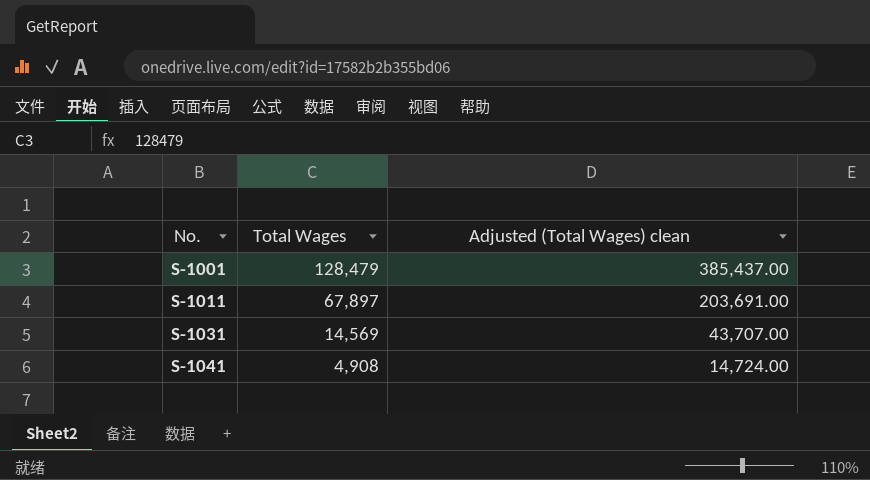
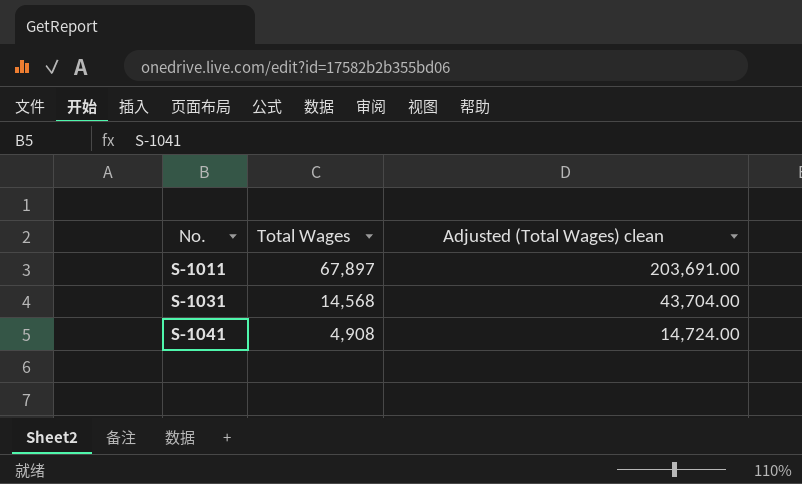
row S-1001: 128,479 | 385,437.00 -> none
S-1031 | Total Wages: 14,569 -> 14,568
S-1031 | Adjusted (Total Wages) clean: 43,707.00 -> 43,704.00

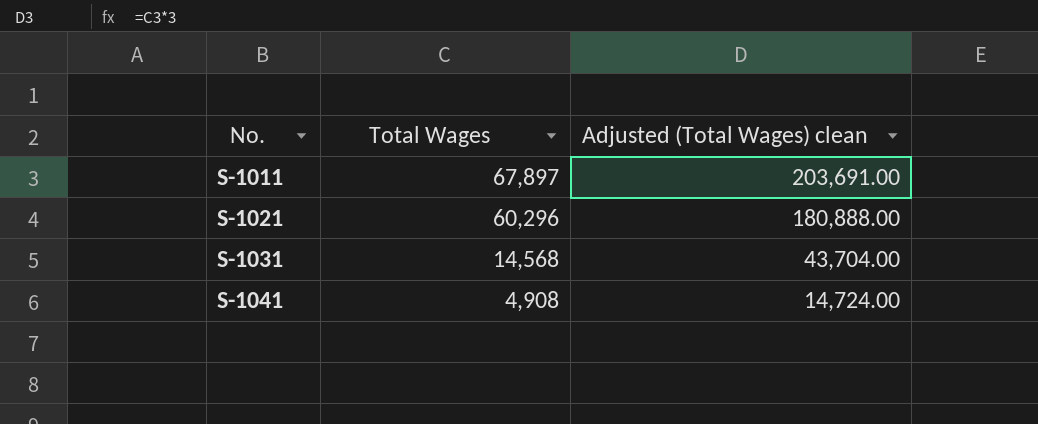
row S-1021: none -> 60,296 | 180,888.00

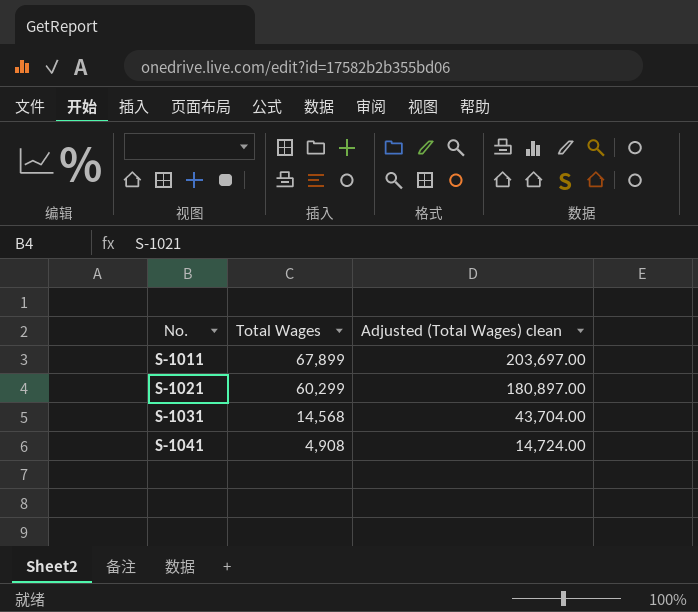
S-1011 | Total Wages: 67,897 -> 67,899
S-1011 | Adjusted (Total Wages) clean: 203,691.00 -> 203,697.00
S-1021 | Total Wages: 60,296 -> 60,299
S-1021 | Adjusted (Total Wages) clean: 180,888.00 -> 180,897.00

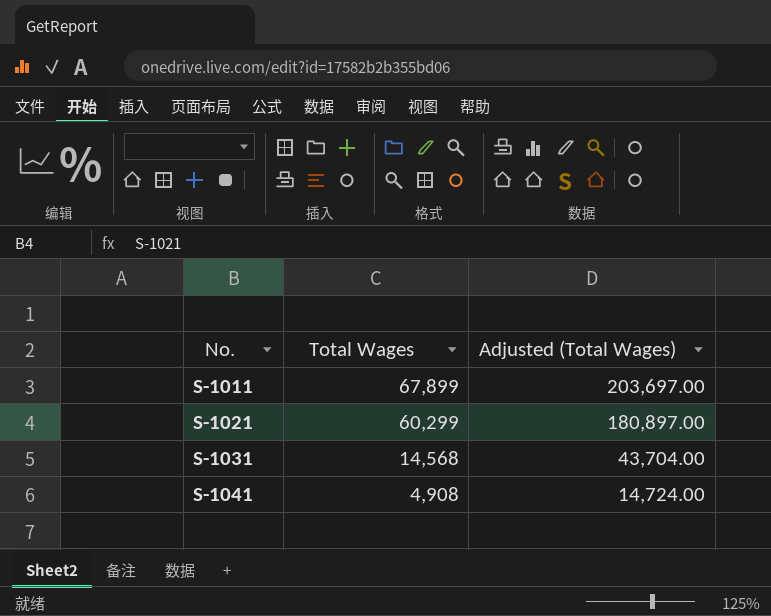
column name: Adjusted (Total Wages) clean -> Adjusted (Total Wages)

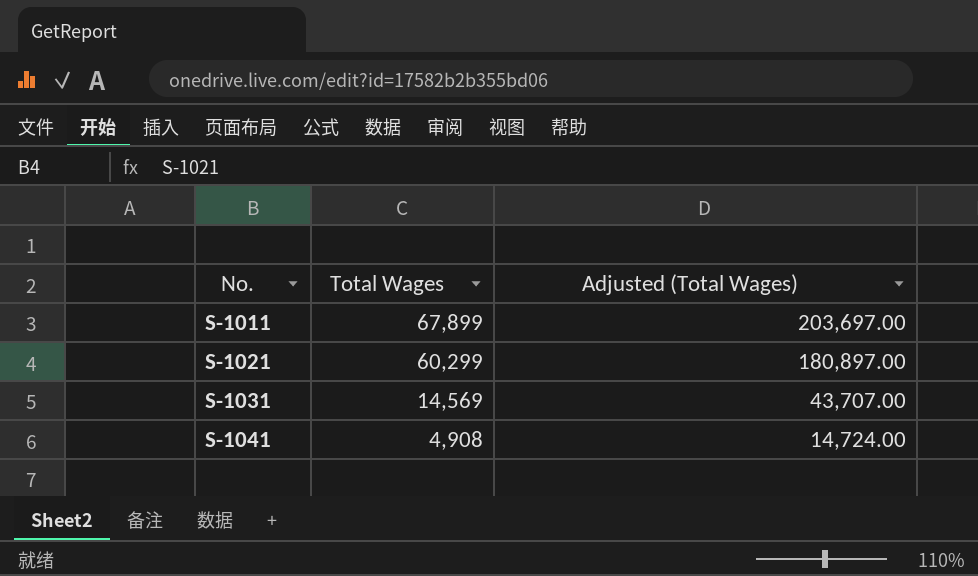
S-1031 | Total Wages: 14,568 -> 14,569
S-1031 | Adjusted (Total Wages): 43,704.00 -> 43,707.00

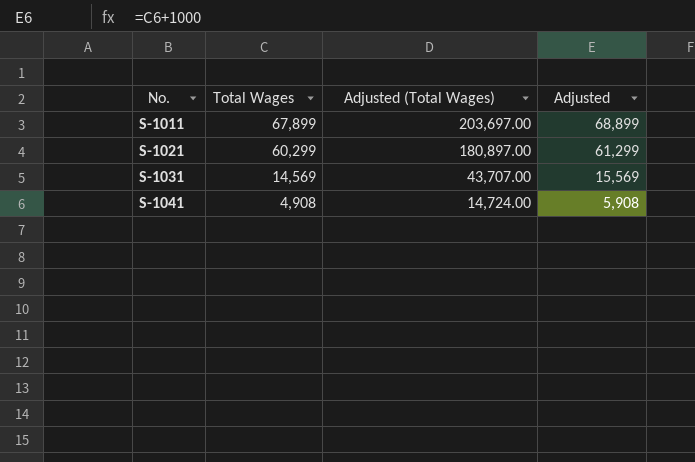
column Adjusted | formula: none -> [Total Wages] + 1000

